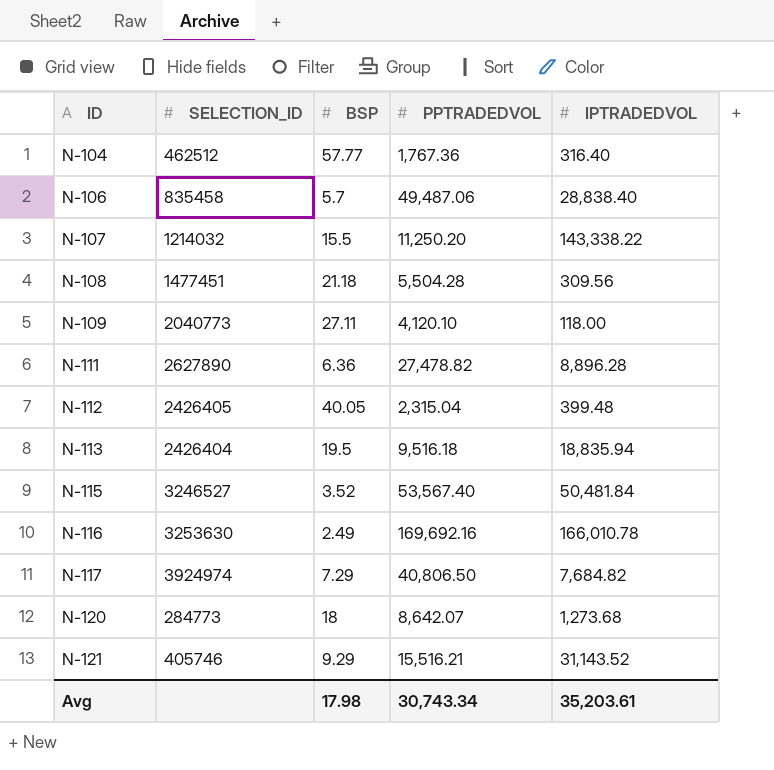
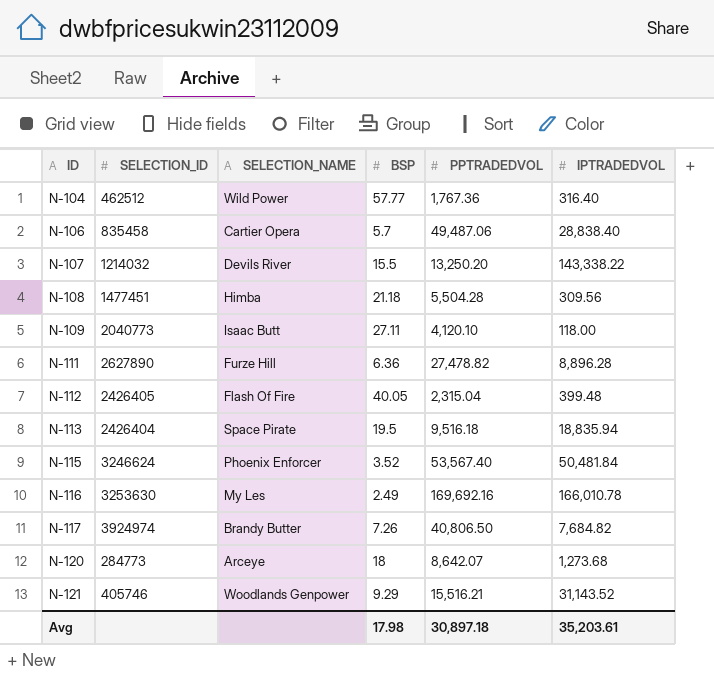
column SELECTION_NAME | position: none -> 3
N-107 | PPTRADEDVOL: 11,250.20 -> 13,250.20
N-115 | SELECTION_ID: 3246527 -> 3246624
N-117 | BSP: 7.29 -> 7.26
Avg | PPTRADEDVOL: 30,743.34 -> 30,897.18

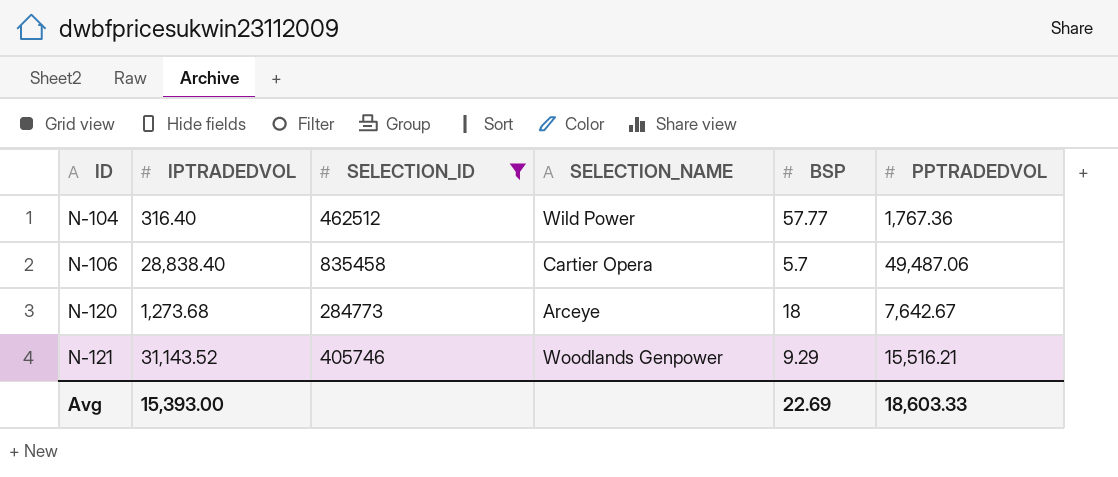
filter: none -> SELECTION_ID <= 835458
column IPTRADEDVOL | position: 6 -> 2
N-120 | PPTRADEDVOL: 8,642.07 -> 7,642.67
Avg | IPTRADEDVOL: 35,203.61 -> 15,393.00
Avg | BSP: 17.98 -> 22.69
Avg | PPTRADEDVOL: 30,897.18 -> 18,603.33

